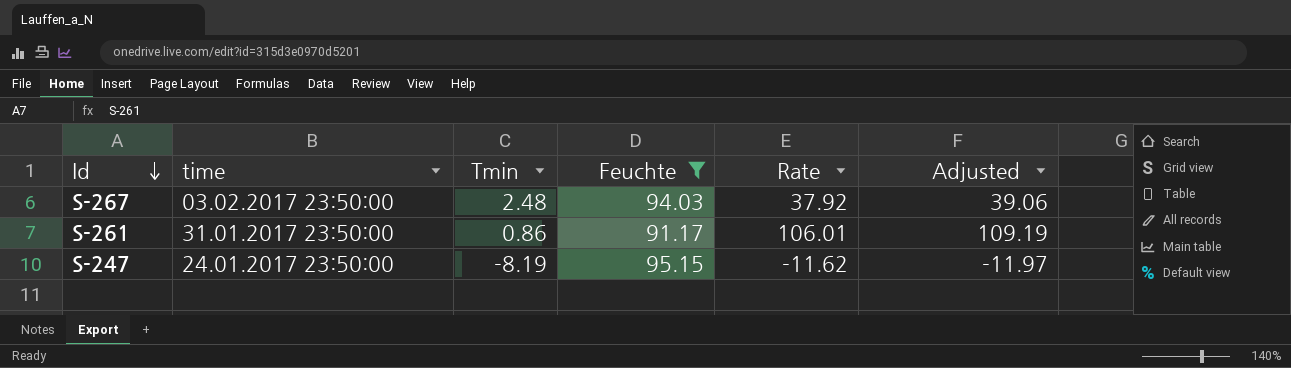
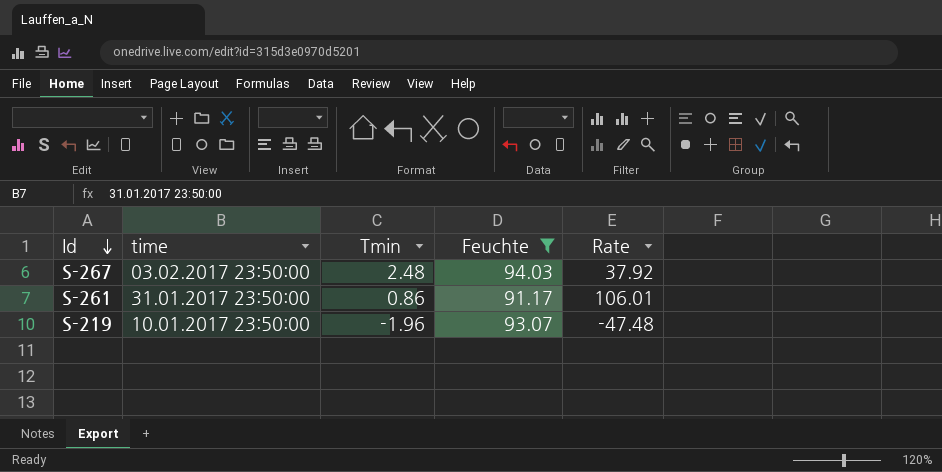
column Adjusted | formula: [Rate] * 1.03 -> none
row S-247: 24.01.2017 23:50:00 | -8.19 | 95.15 | -11.62 | -11.97 -> none
row S-219: none -> 10.01.2017 23:50:00 | -1.96 | 93.07 | -47.48

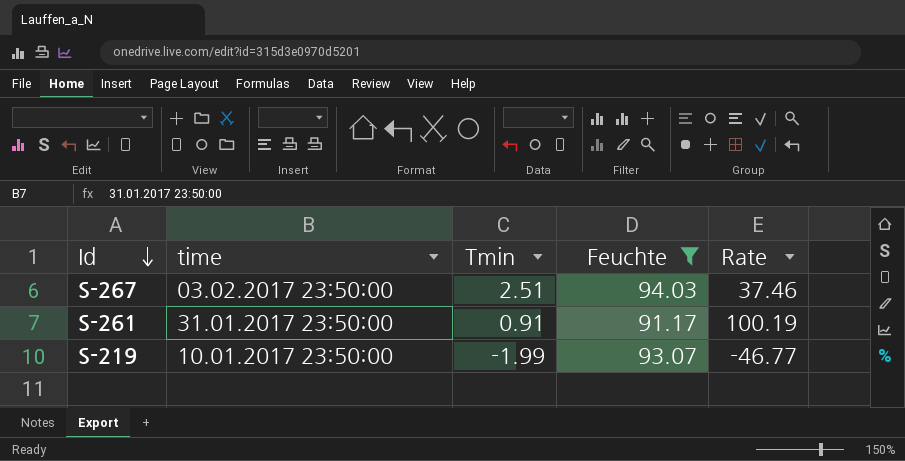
S-267 | Tmin: 2.48 -> 2.51
S-267 | Rate: 37.92 -> 37.46
S-261 | Tmin: 0.86 -> 0.91
S-261 | Rate: 106.01 -> 100.19
S-219 | Tmin: -1.96 -> -1.99
S-219 | Rate: -47.48 -> -46.77

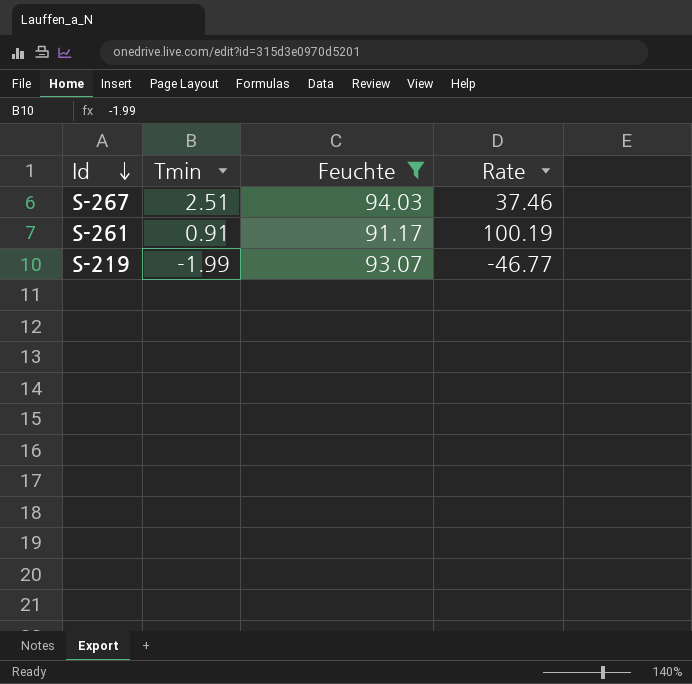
column time | position: 2 -> none

